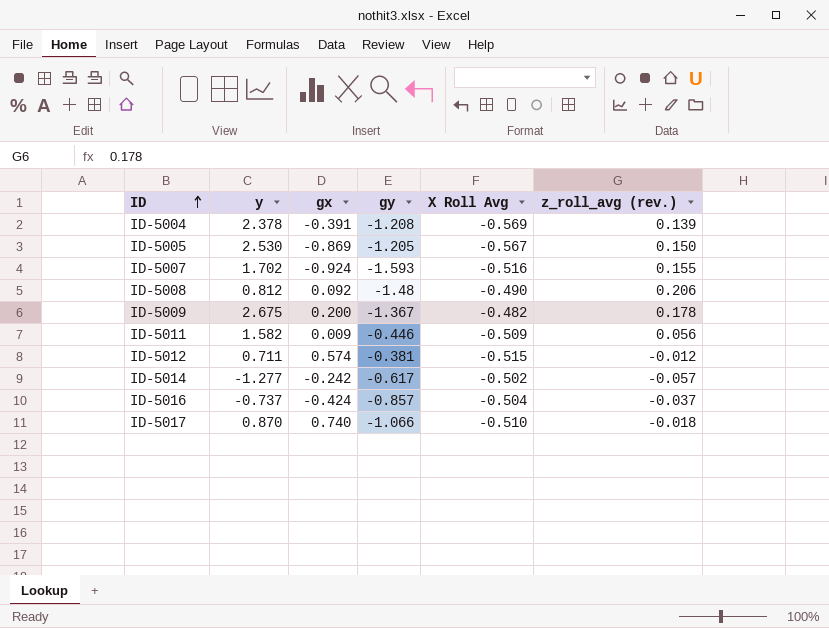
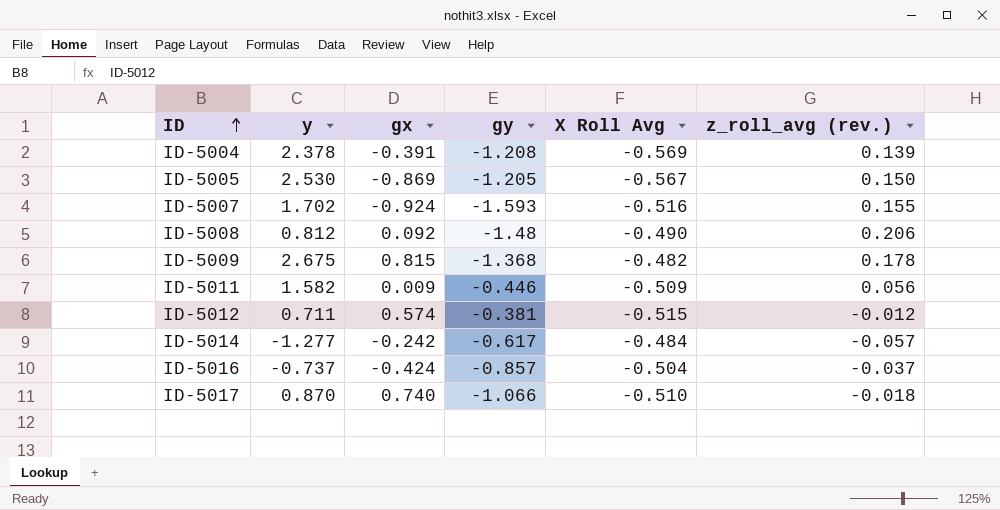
ID-5009 | gx: 0.200 -> 0.815
ID-5009 | gy: -1.367 -> -1.368
ID-5014 | X Roll Avg: -0.502 -> -0.484

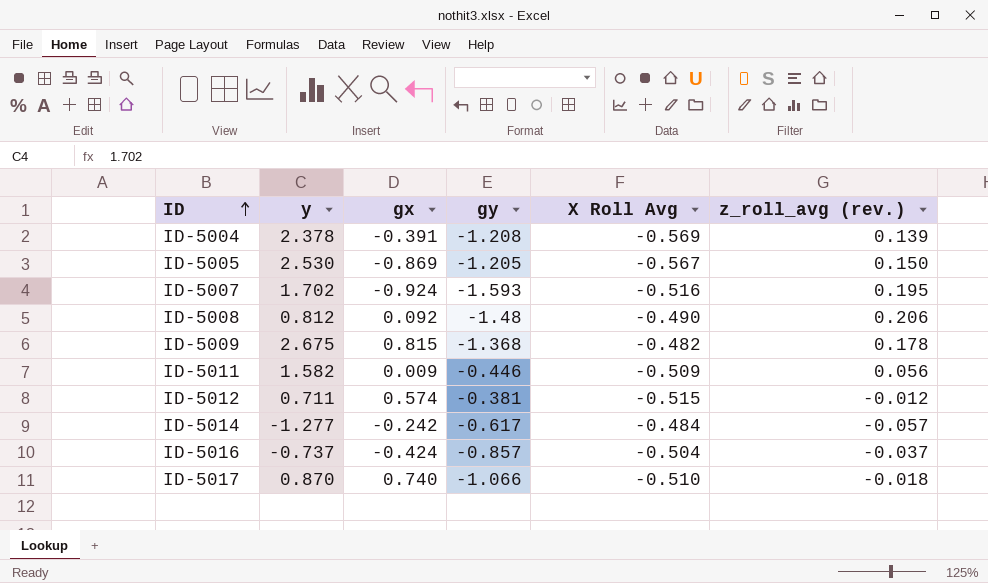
ID-5007 | z_roll_avg (rev.): 0.155 -> 0.195

